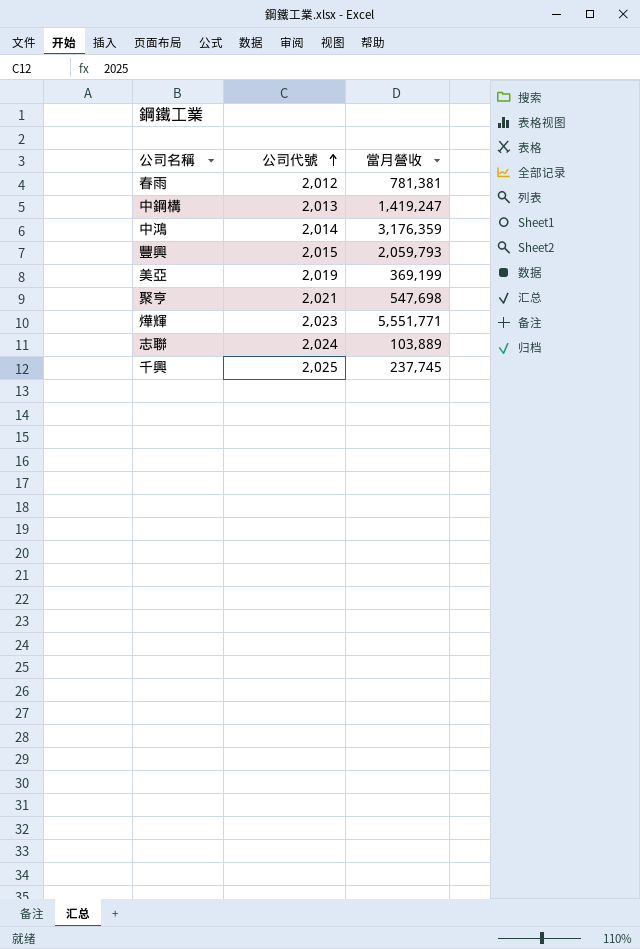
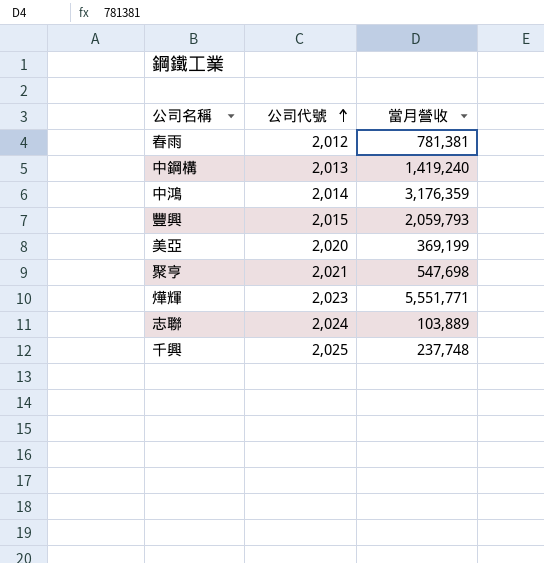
中鋼構 | 當月營收: 1,419,247 -> 1,419,240
美亞 | 公司代號: 2,019 -> 2,020
千興 | 當月營收: 237,745 -> 237,748

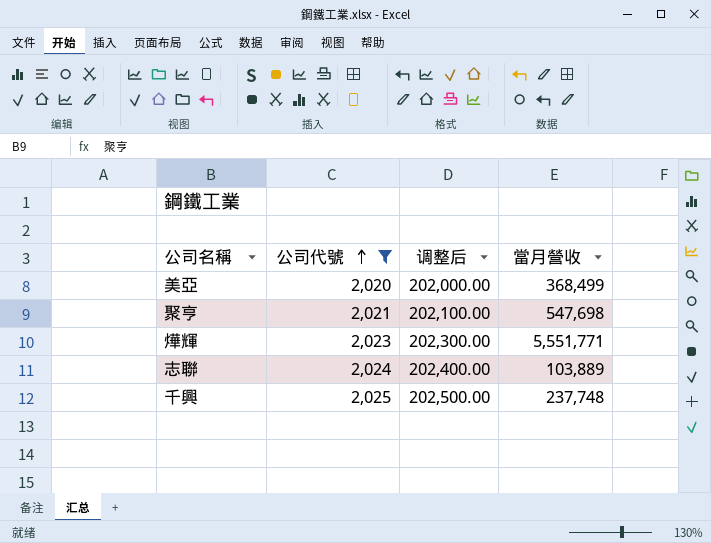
filter: none -> 公司代號 >= 2,020
column 调整后 | formula: none -> [公司代號] * 100
美亞 | 當月營收: 369,199 -> 368,499

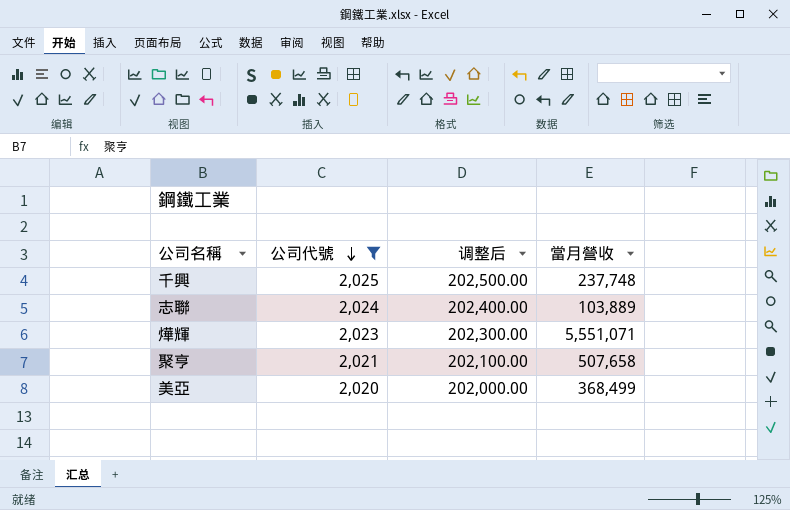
row order: 公司代號 ascending -> 公司代號 descending
燁輝 | 當月營收: 5,551,771 -> 5,551,071
聚亨 | 當月營收: 547,698 -> 507,658

